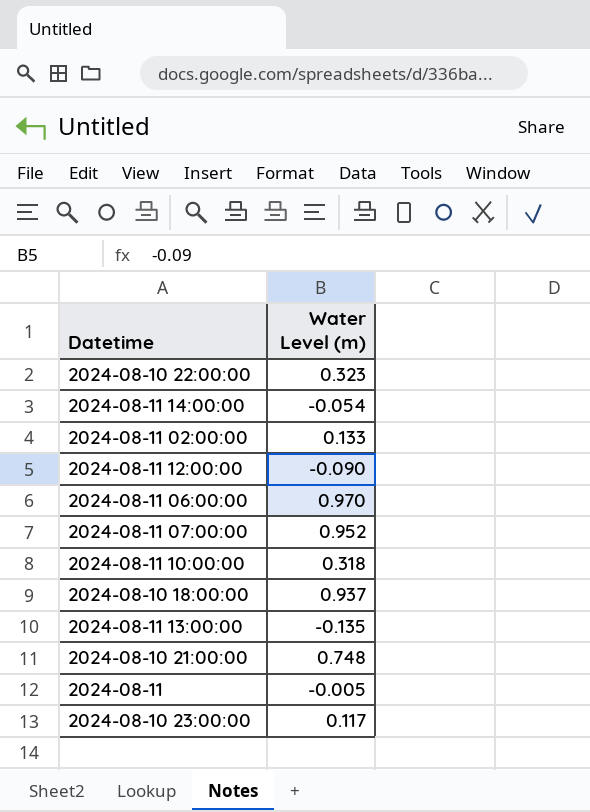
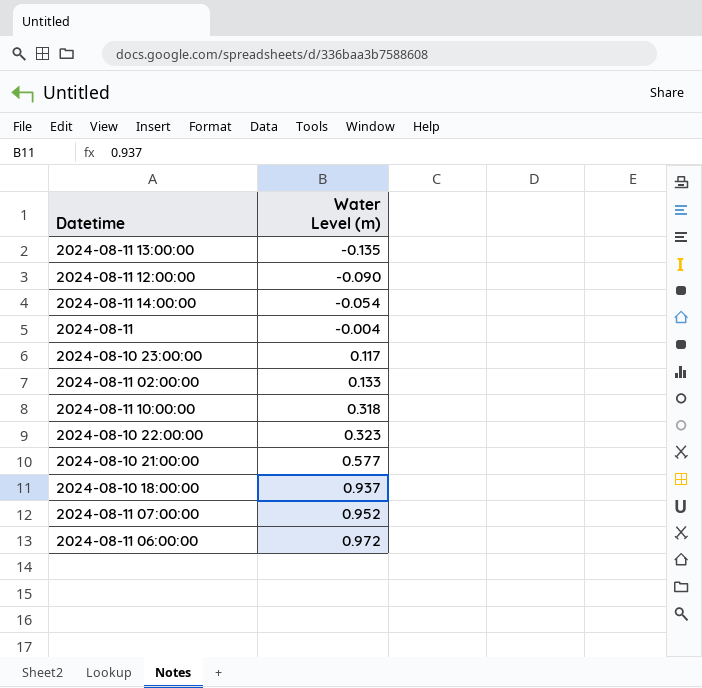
row order: none -> Water Level (m) ascending
2024-08-11 | Water Level (m): -0.005 -> -0.004
2024-08-10 21:00:00 | Water Level (m): 0.748 -> 0.577
2024-08-11 06:00:00 | Water Level (m): 0.970 -> 0.972

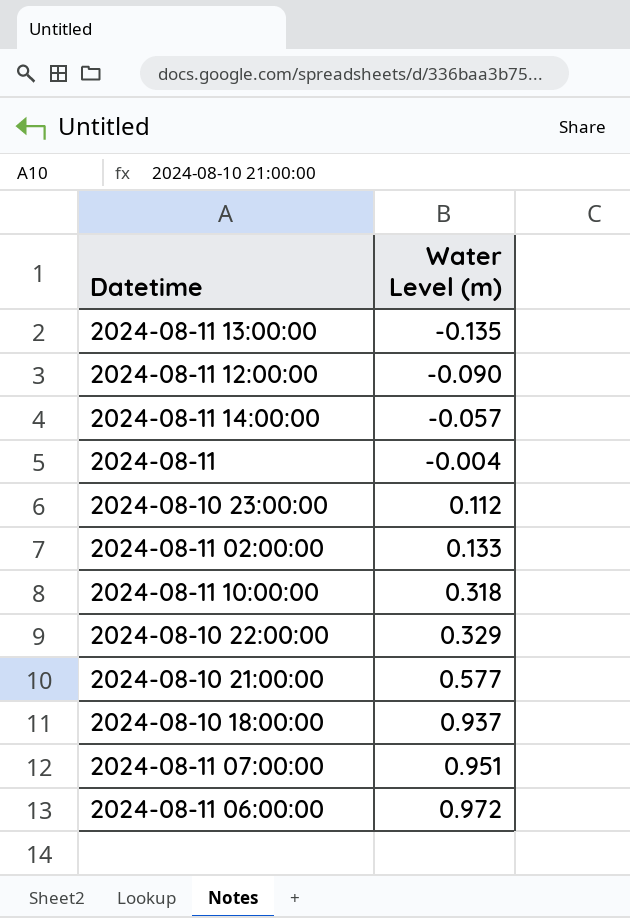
2024-08-11 14:00:00 | Water Level (m): -0.054 -> -0.057
2024-08-10 23:00:00 | Water Level (m): 0.117 -> 0.112
2024-08-10 22:00:00 | Water Level (m): 0.323 -> 0.329
2024-08-11 07:00:00 | Water Level (m): 0.952 -> 0.951

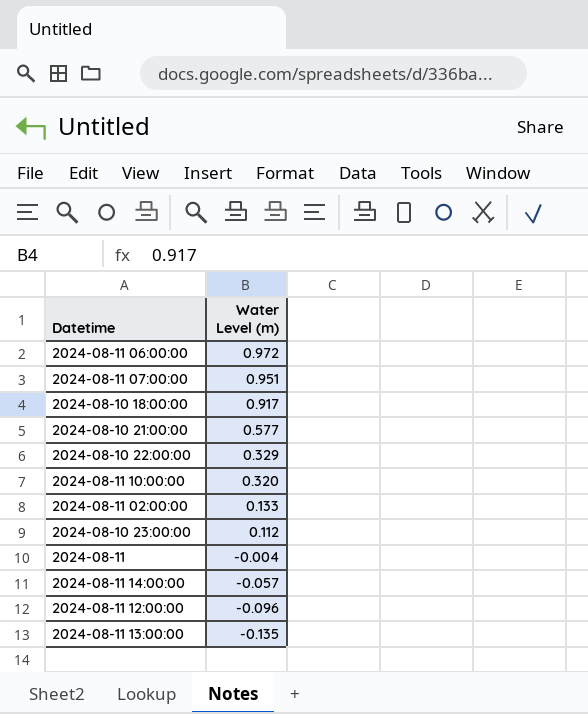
row order: Water Level (m) ascending -> Water Level (m) descending
2024-08-10 18:00:00 | Water Level (m): 0.937 -> 0.917
2024-08-11 10:00:00 | Water Level (m): 0.318 -> 0.320
2024-08-11 12:00:00 | Water Level (m): -0.090 -> -0.096

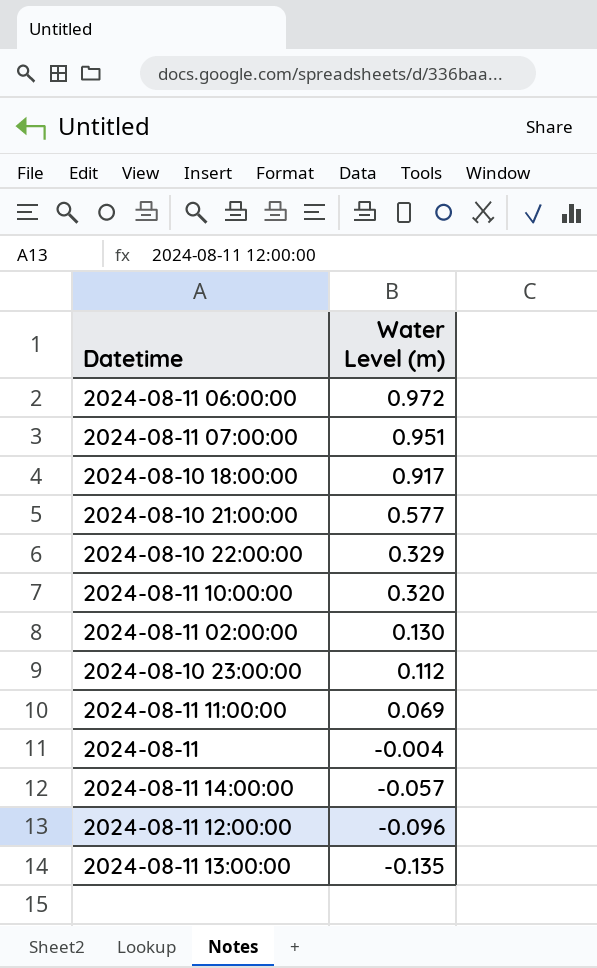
2024-08-11 02:00:00 | Water Level (m): 0.133 -> 0.130
row 2024-08-11 11:00:00: none -> 0.069

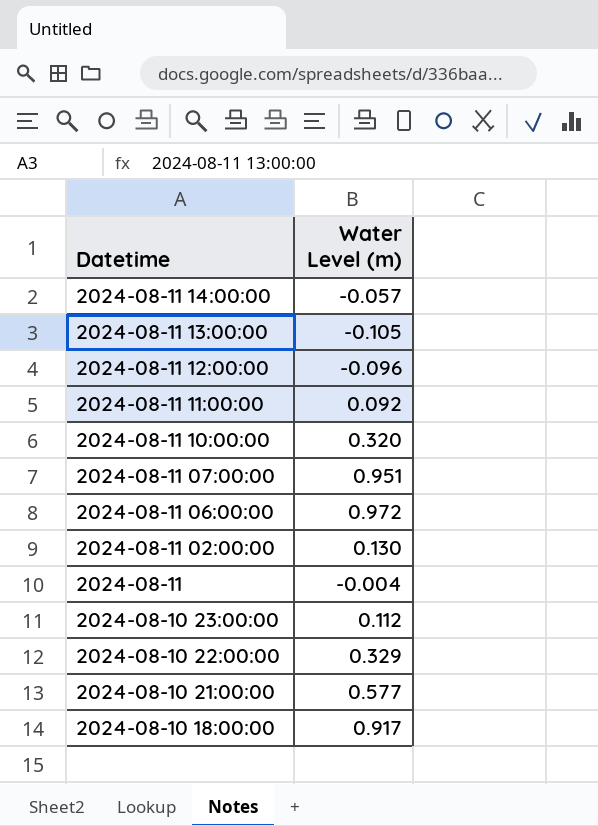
row order: Water Level (m) descending -> Datetime descending
2024-08-11 13:00:00 | Water Level (m): -0.135 -> -0.105
2024-08-11 11:00:00 | Water Level (m): 0.069 -> 0.092

